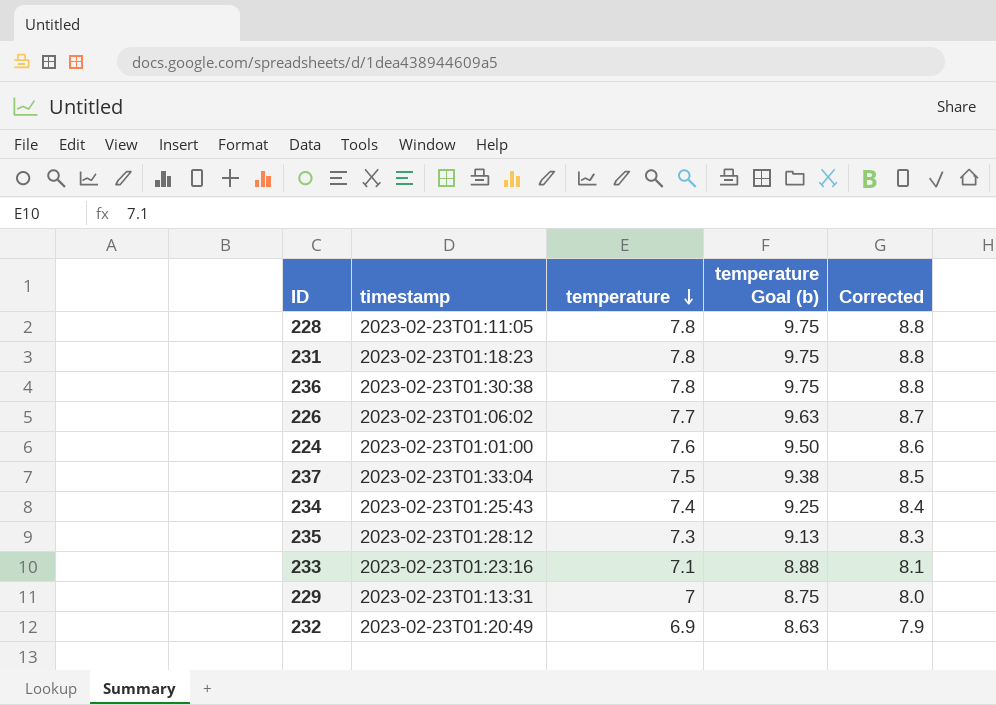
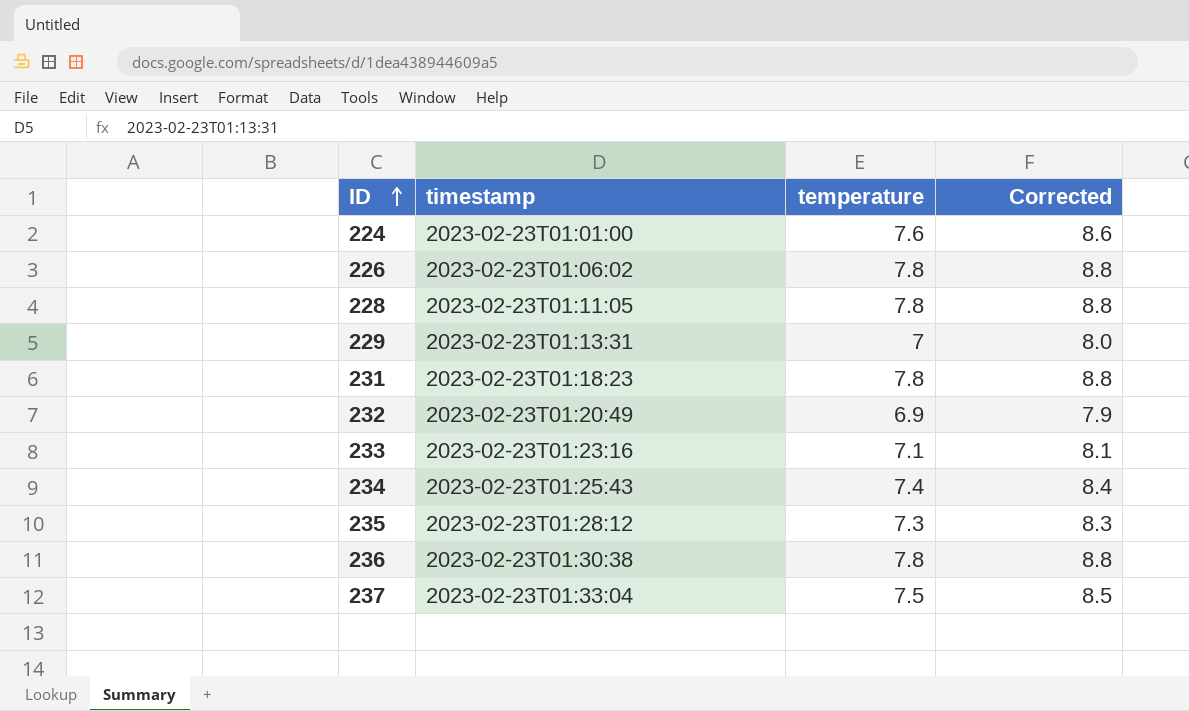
row order: temperature descending -> ID ascending
column temperature Goal (b) | formula: [temperature] * 1.25 -> none
226 | temperature: 7.7 -> 7.8
226 | Corrected: 8.7 -> 8.8

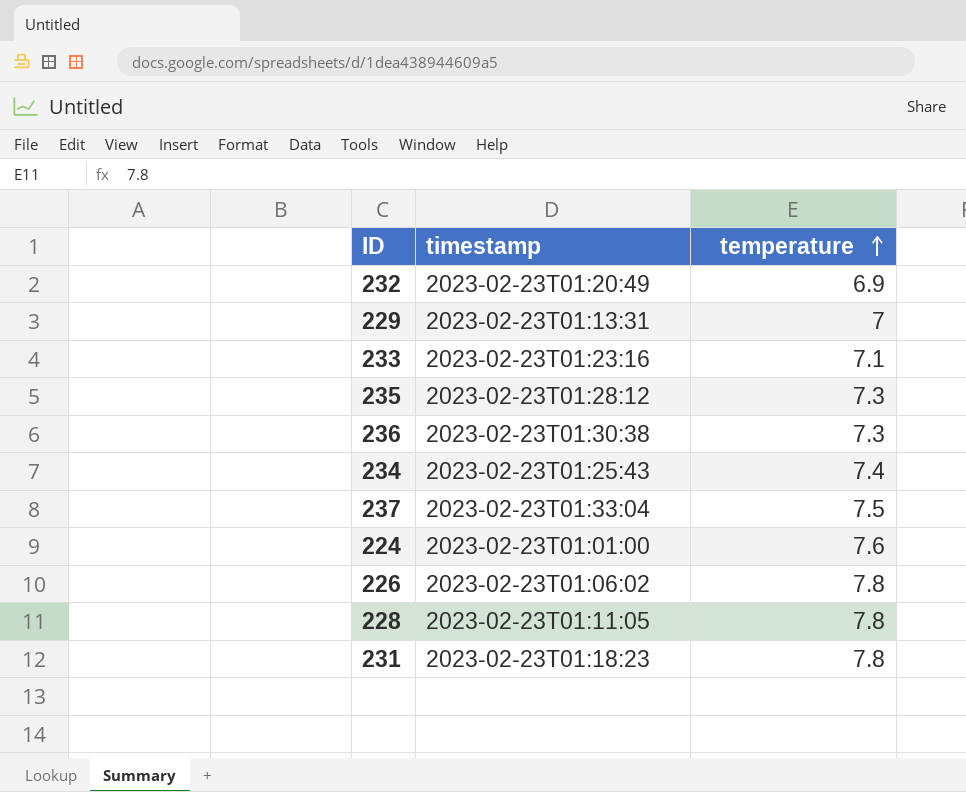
row order: ID ascending -> temperature ascending
column Corrected | formula: [temperature] + 1 -> none
236 | temperature: 7.8 -> 7.3

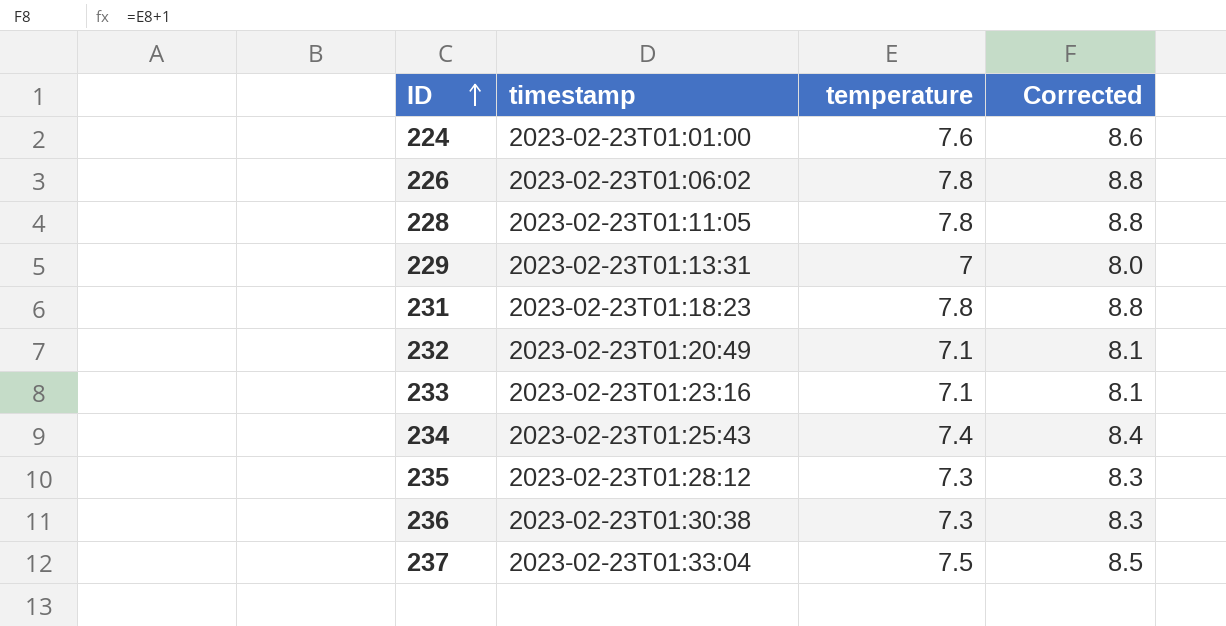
row order: temperature ascending -> ID ascending
column Corrected | formula: none -> [temperature] + 1
232 | temperature: 6.9 -> 7.1

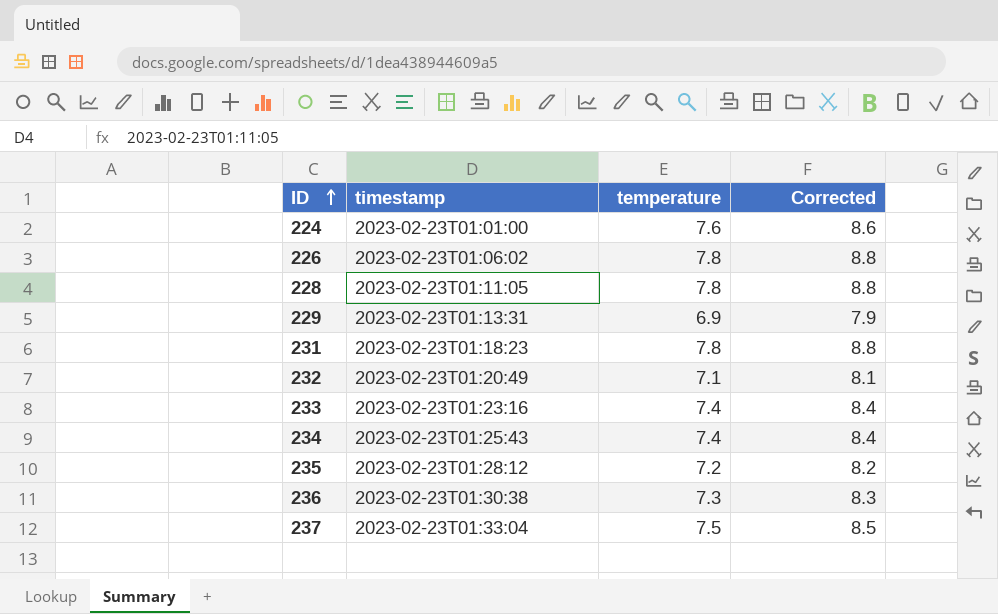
229 | temperature: 7 -> 6.9
229 | Corrected: 8.0 -> 7.9
233 | temperature: 7.1 -> 7.4
233 | Corrected: 8.1 -> 8.4
235 | temperature: 7.3 -> 7.2
235 | Corrected: 8.3 -> 8.2

